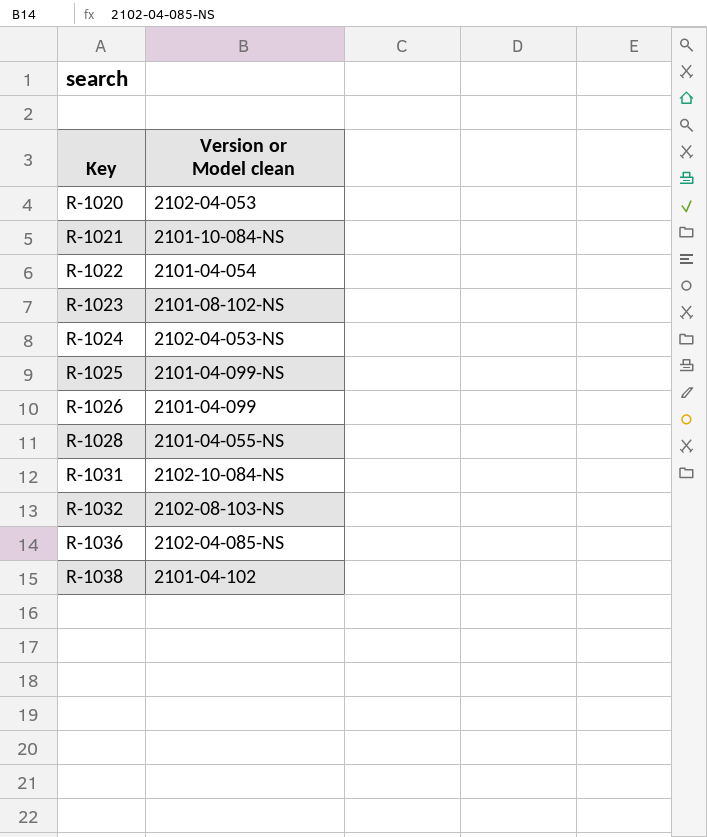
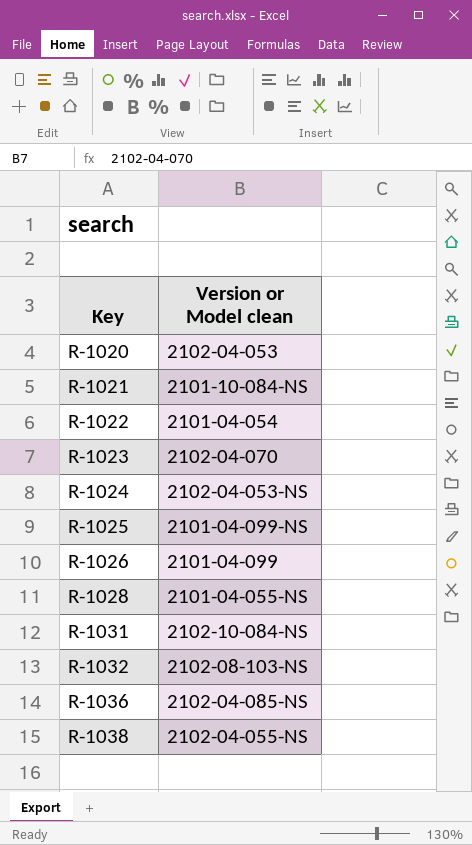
R-1023 | Version or Model clean: 2101-08-102-NS -> 2102-04-070
R-1038 | Version or Model clean: 2101-04-102 -> 2102-04-055-NS

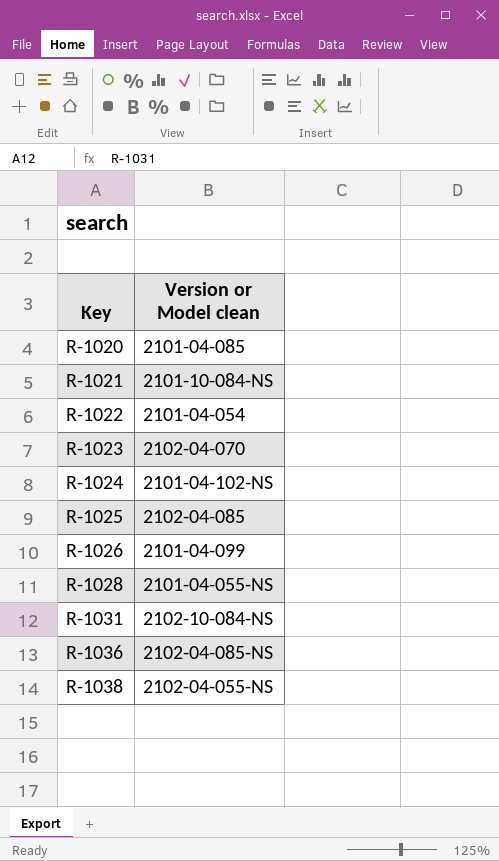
row R-1032: 2102-08-103-NS -> none
R-1020 | Version or Model clean: 2102-04-053 -> 2101-04-085
R-1024 | Version or Model clean: 2102-04-053-NS -> 2101-04-102-NS
R-1025 | Version or Model clean: 2101-04-099-NS -> 2102-04-085

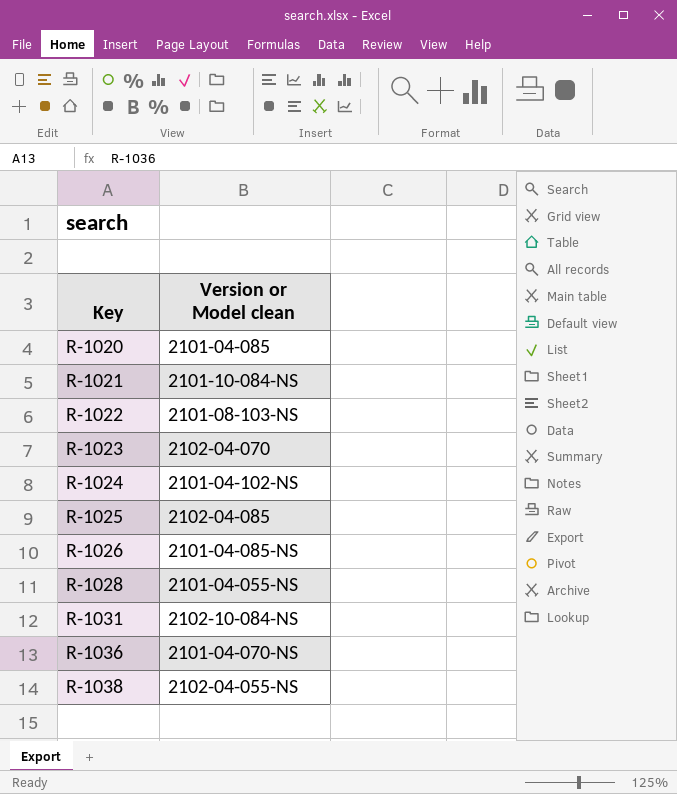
R-1022 | Version or Model clean: 2101-04-054 -> 2101-08-103-NS
R-1026 | Version or Model clean: 2101-04-099 -> 2101-04-085-NS
R-1036 | Version or Model clean: 2102-04-085-NS -> 2101-04-070-NS

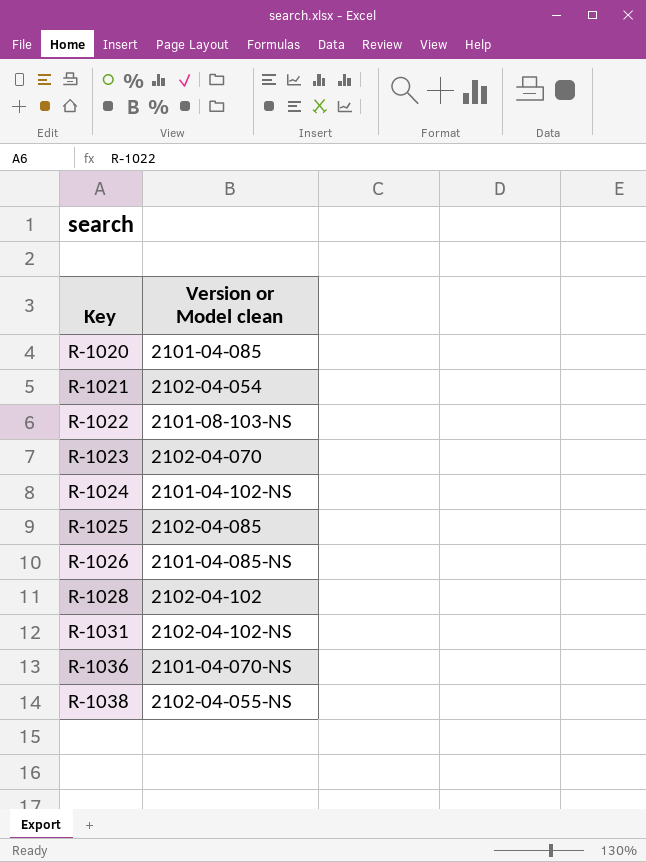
R-1021 | Version or Model clean: 2101-10-084-NS -> 2102-04-054
R-1028 | Version or Model clean: 2101-04-055-NS -> 2102-04-102
R-1031 | Version or Model clean: 2102-10-084-NS -> 2102-04-102-NS

